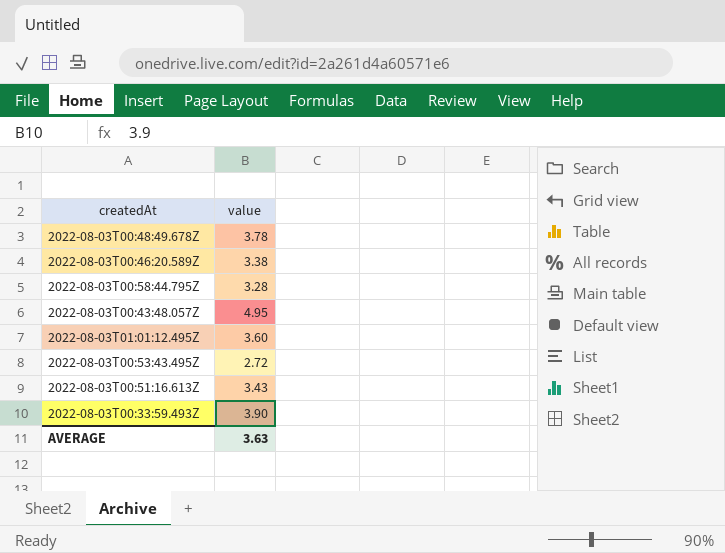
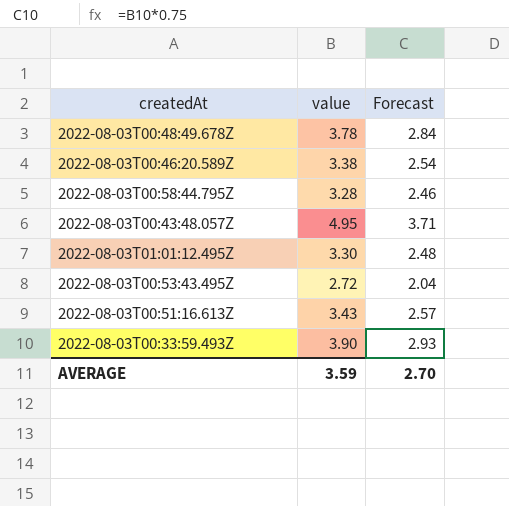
column Forecast | formula: none -> [value] * 0.75
2022-08-03T01:01:12.495Z | value: 3.60 -> 3.30
AVERAGE | value: 3.63 -> 3.59

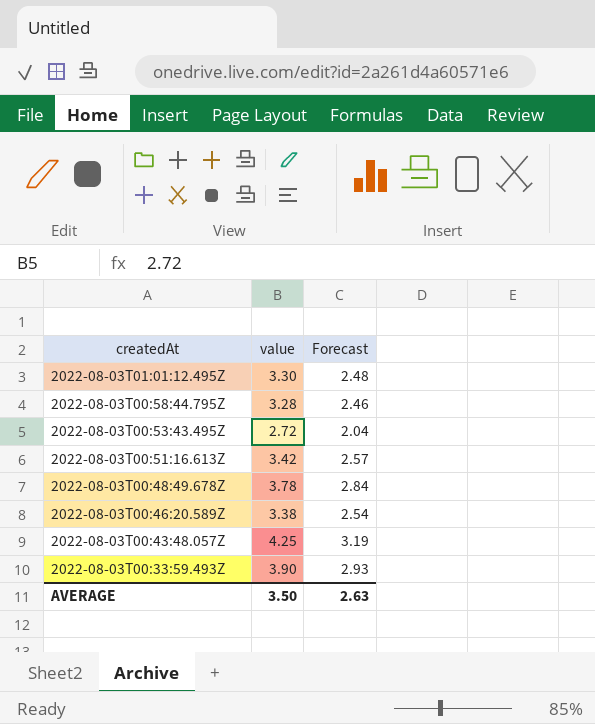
row order: none -> createdAt descending
2022-08-03T00:51:16.613Z | value: 3.43 -> 3.42
2022-08-03T00:43:48.057Z | value: 4.95 -> 4.25
2022-08-03T00:43:48.057Z | Forecast: 3.71 -> 3.19
AVERAGE | value: 3.59 -> 3.50
AVERAGE | Forecast: 2.70 -> 2.63

